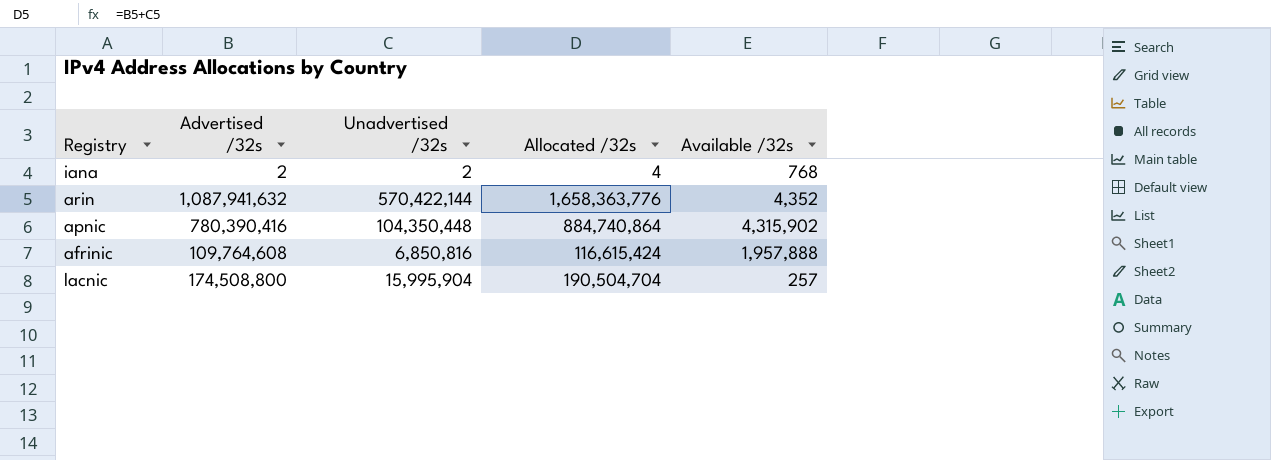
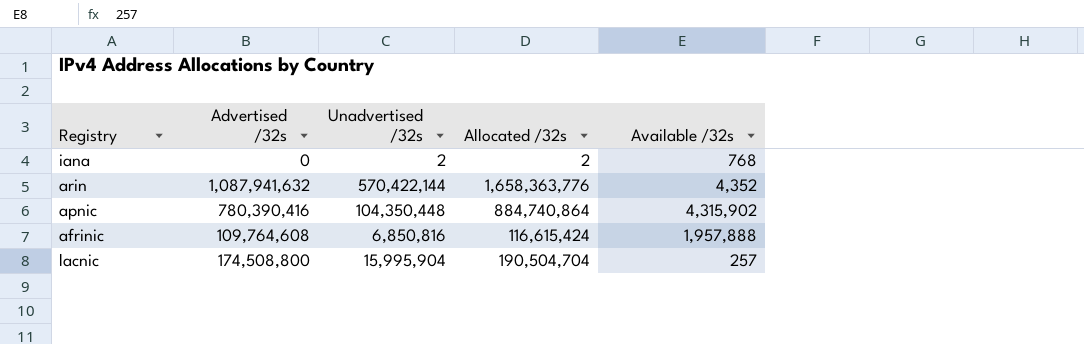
iana | Advertised /32s: 2 -> 0
iana | Allocated /32s: 4 -> 2

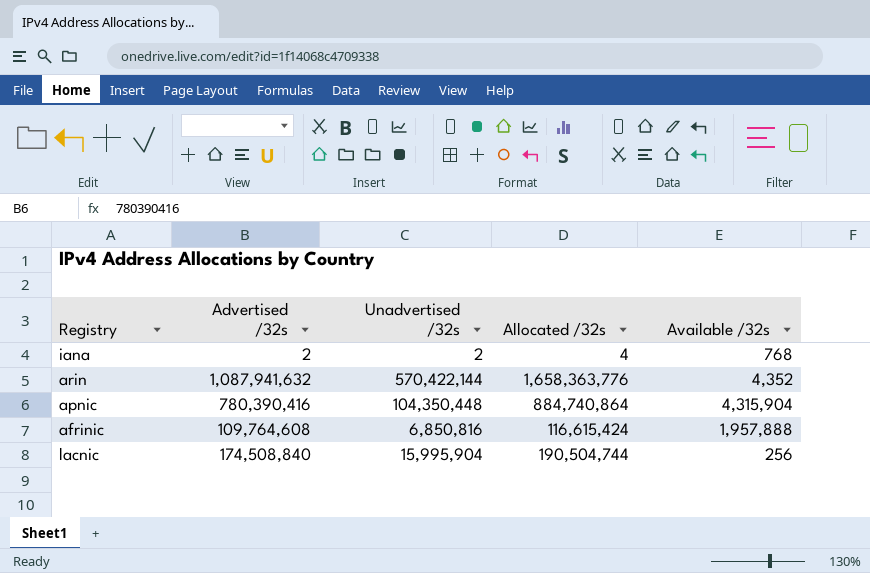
iana | Advertised /32s: 0 -> 2
iana | Allocated /32s: 2 -> 4
apnic | Available /32s: 4,315,902 -> 4,315,904
lacnic | Advertised /32s: 174,508,800 -> 174,508,840
lacnic | Allocated /32s: 190,504,704 -> 190,504,744
lacnic | Available /32s: 257 -> 256

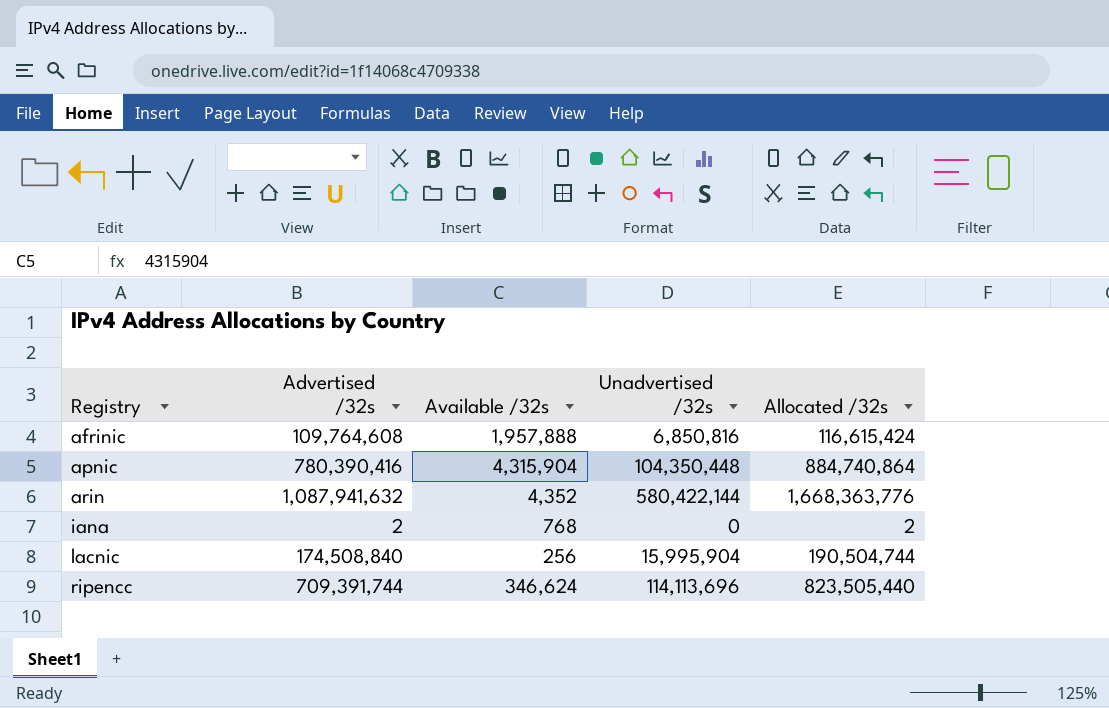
row order: none -> Registry ascending
column Available /32s | position: 5 -> 3
arin | Unadvertised /32s: 570,422,144 -> 580,422,144
arin | Allocated /32s: 1,658,363,776 -> 1,668,363,776
iana | Unadvertised /32s: 2 -> 0
iana | Allocated /32s: 4 -> 2
row ripencc: none -> 709,391,744 | 346,624 | 114,113,696 | 823,505,440

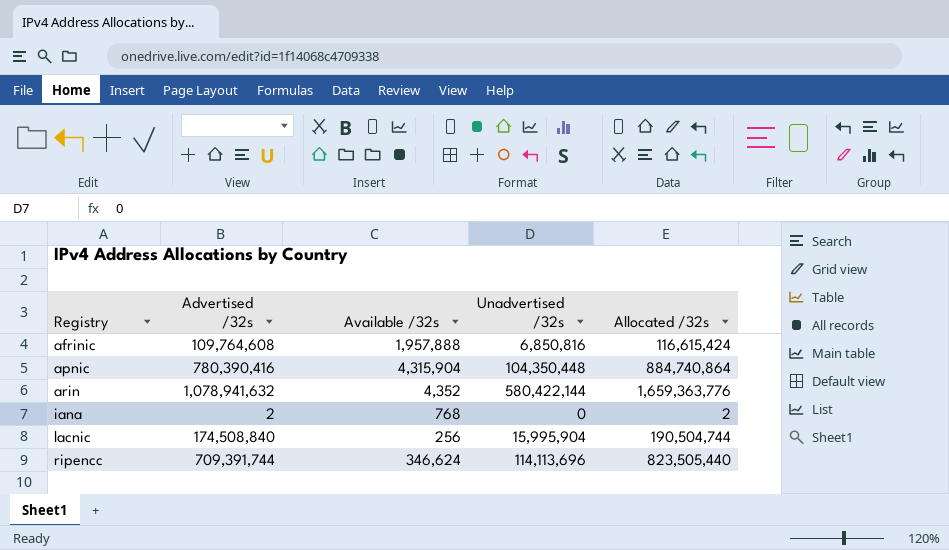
arin | Advertised /32s: 1,087,941,632 -> 1,078,941,632
arin | Allocated /32s: 1,668,363,776 -> 1,659,363,776

